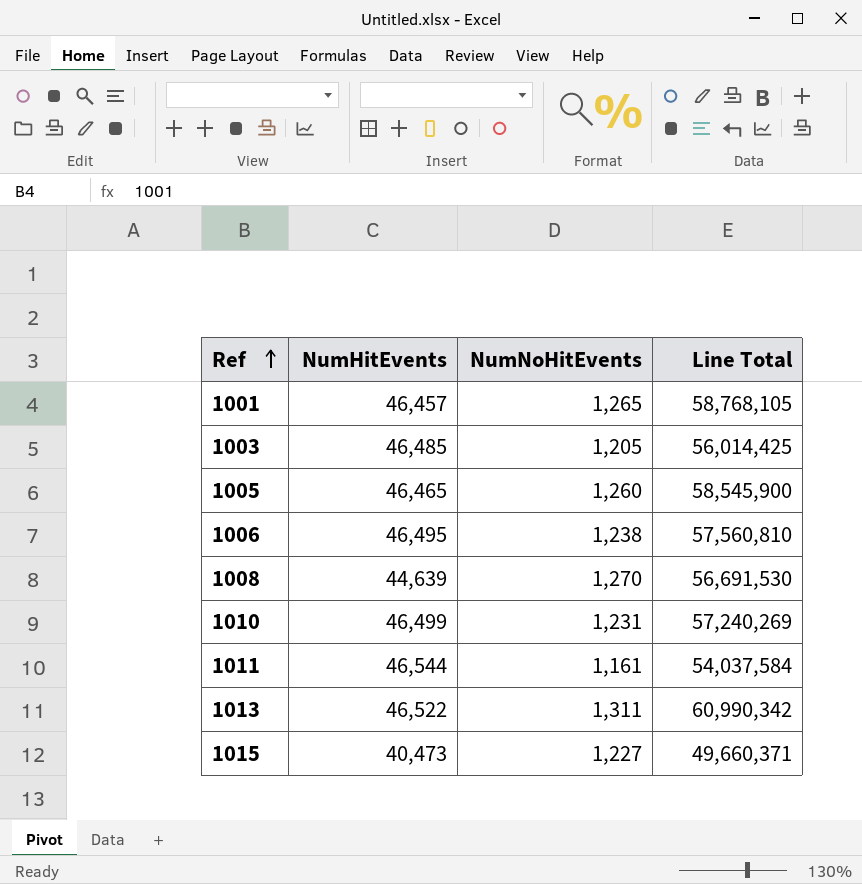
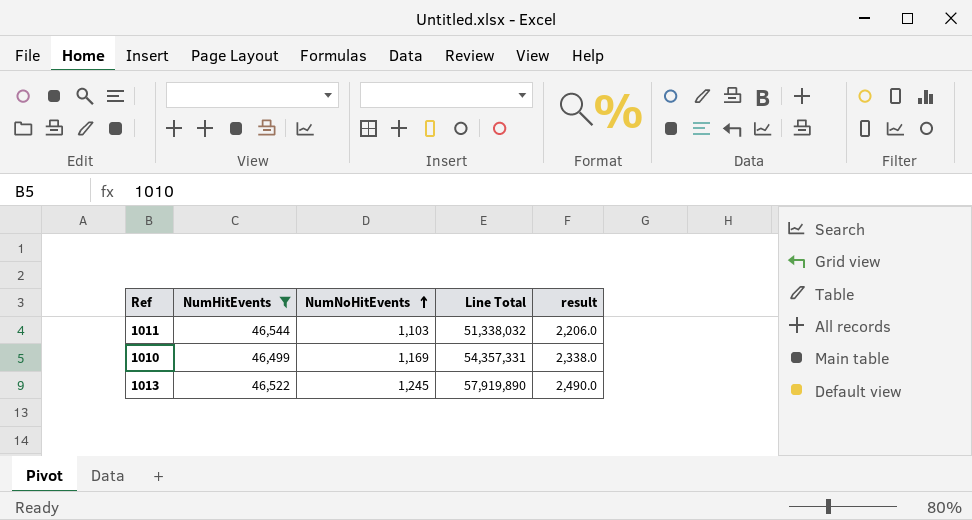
filter: none -> NumHitEvents >= 46,499
row order: Ref ascending -> NumNoHitEvents ascending
column result | formula: none -> [NumNoHitEvents] * 2
1011 | NumNoHitEvents: 1,161 -> 1,103
1011 | Line Total: 54,037,584 -> 51,338,032
1010 | NumNoHitEvents: 1,231 -> 1,169
1010 | Line Total: 57,240,269 -> 54,357,331
1013 | NumNoHitEvents: 1,311 -> 1,245
1013 | Line Total: 60,990,342 -> 57,919,890

